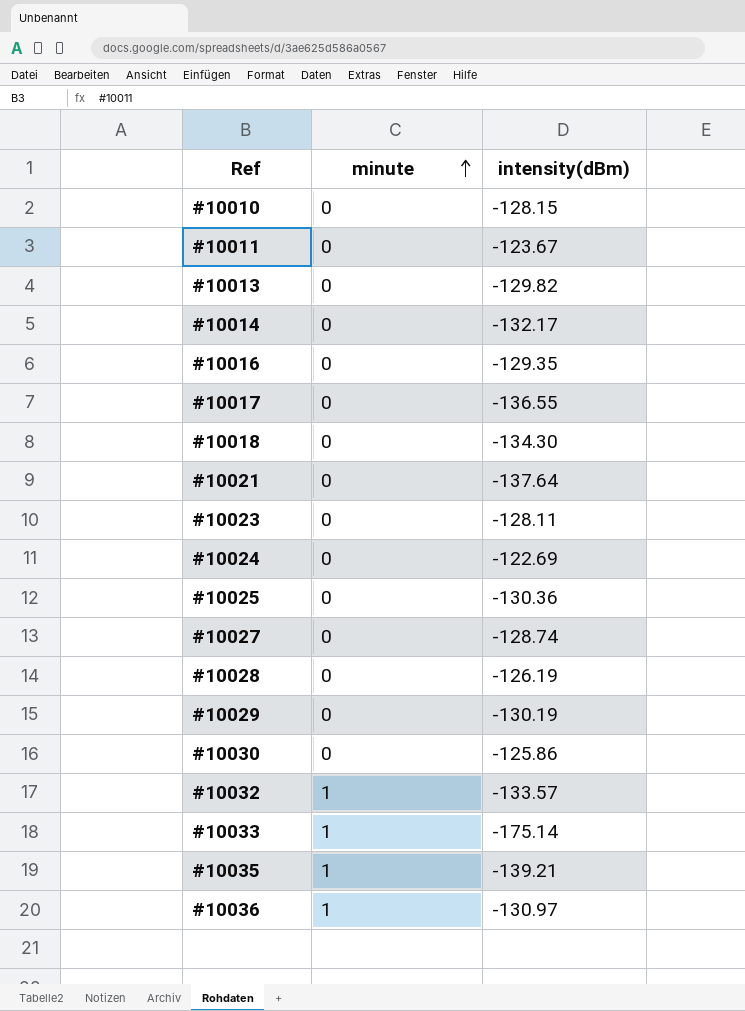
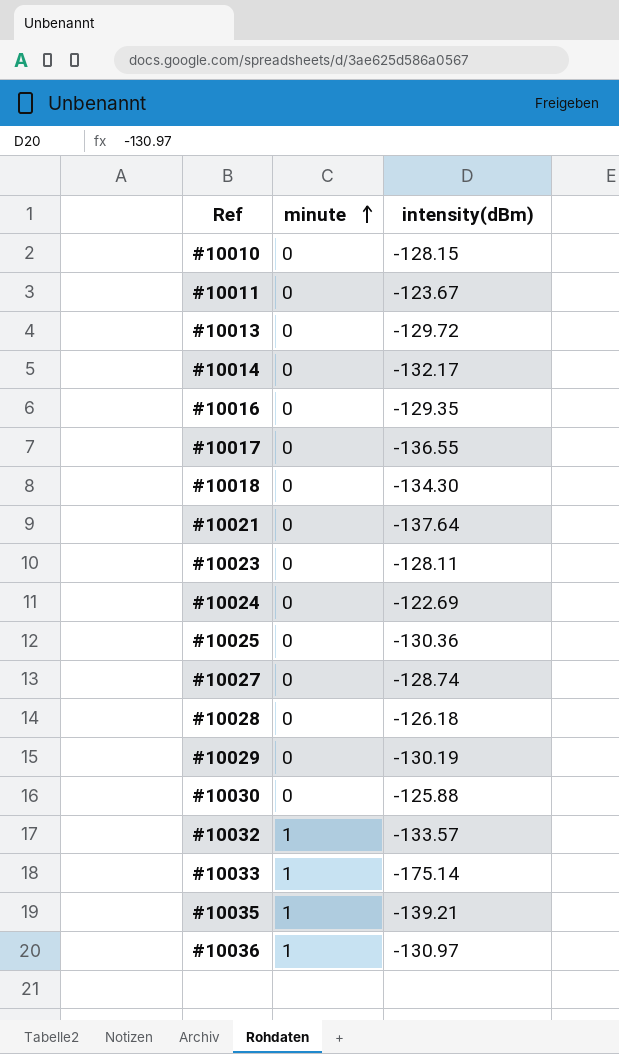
#10013 | intensity(dBm): -129.82 -> -129.72
#10028 | intensity(dBm): -126.19 -> -126.18
#10030 | intensity(dBm): -125.86 -> -125.88

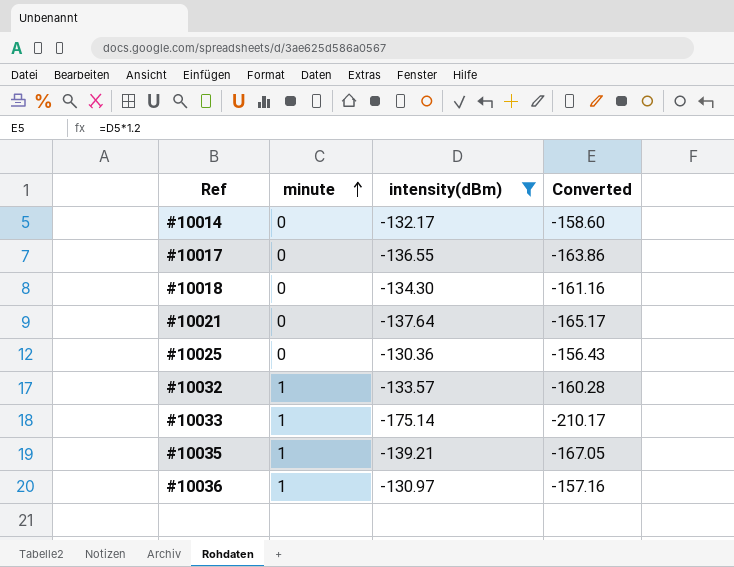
filter: none -> intensity(dBm) <= -130.36
column Converted | formula: none -> [intensity(dBm)] * 1.2

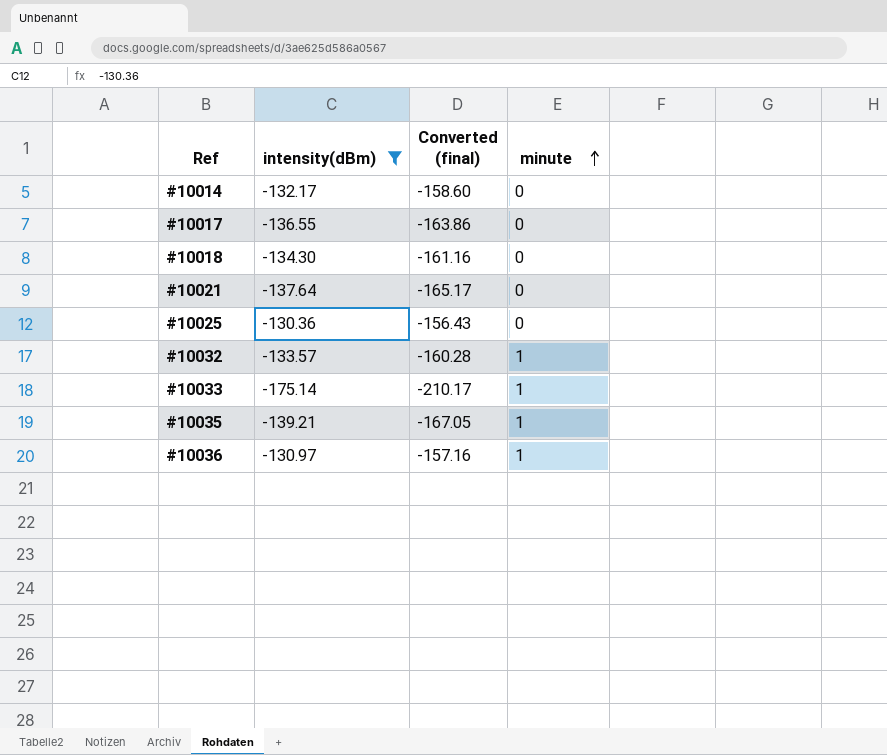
column name: Converted -> Converted (final)
column minute | position: 2 -> 4

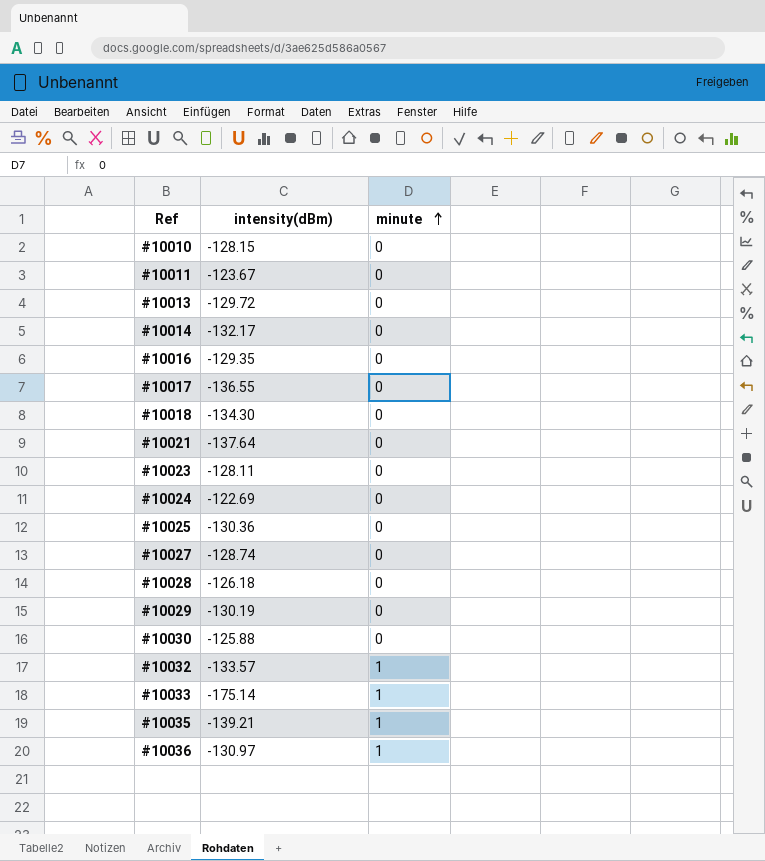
filter: intensity(dBm) <= -130.36 -> none
column Converted (final) | formula: [intensity(dBm)] * 1.2 -> none

